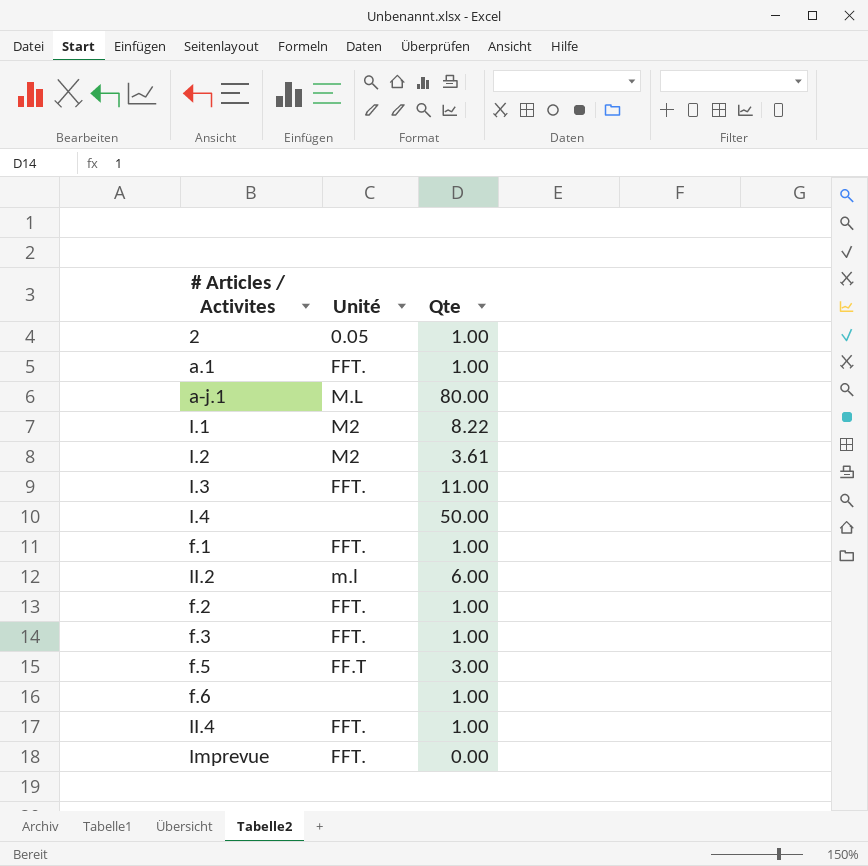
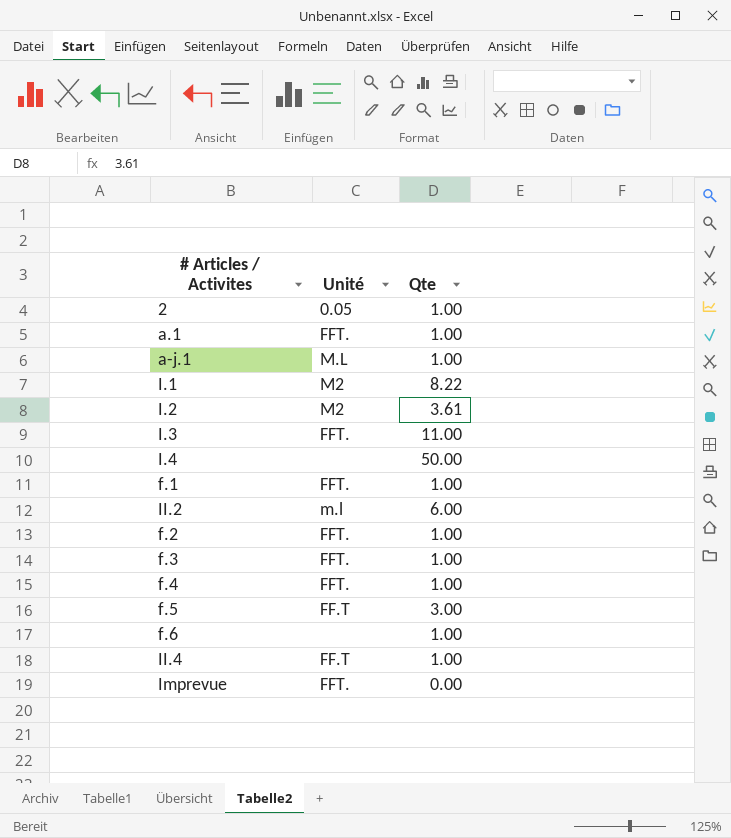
a-j.1 | Qte: 80.00 -> 1.00
row f.4: none -> FFT. | 1.00
II.4 | Unité: FFT. -> FF.T

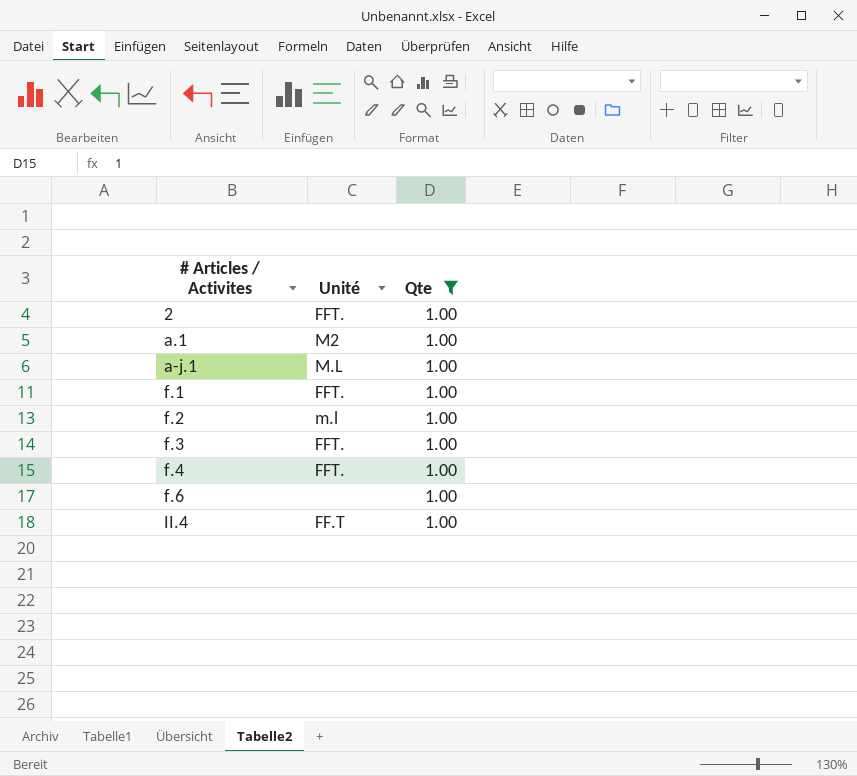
filter: none -> Qte = 1.00
2 | Unité: 0.05 -> FFT.
a.1 | Unité: FFT. -> M2
f.2 | Unité: FFT. -> m.l

